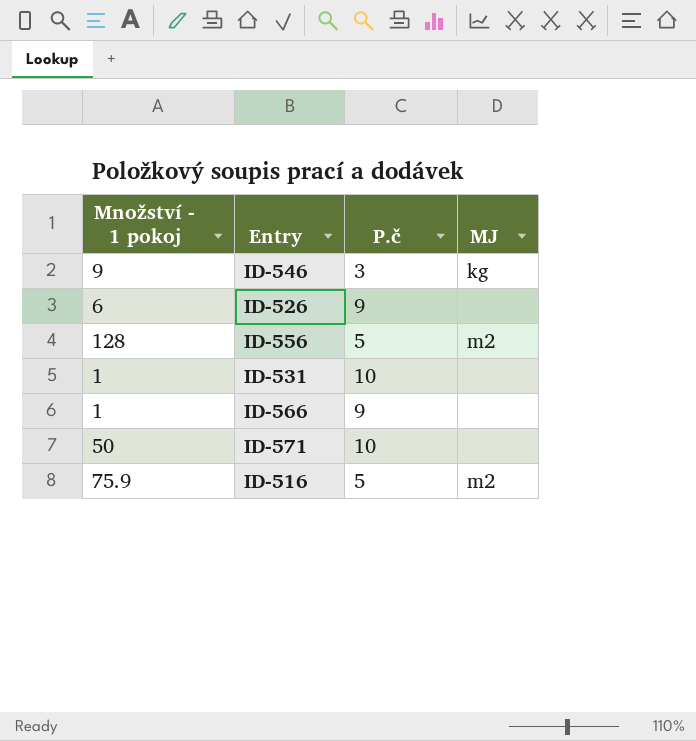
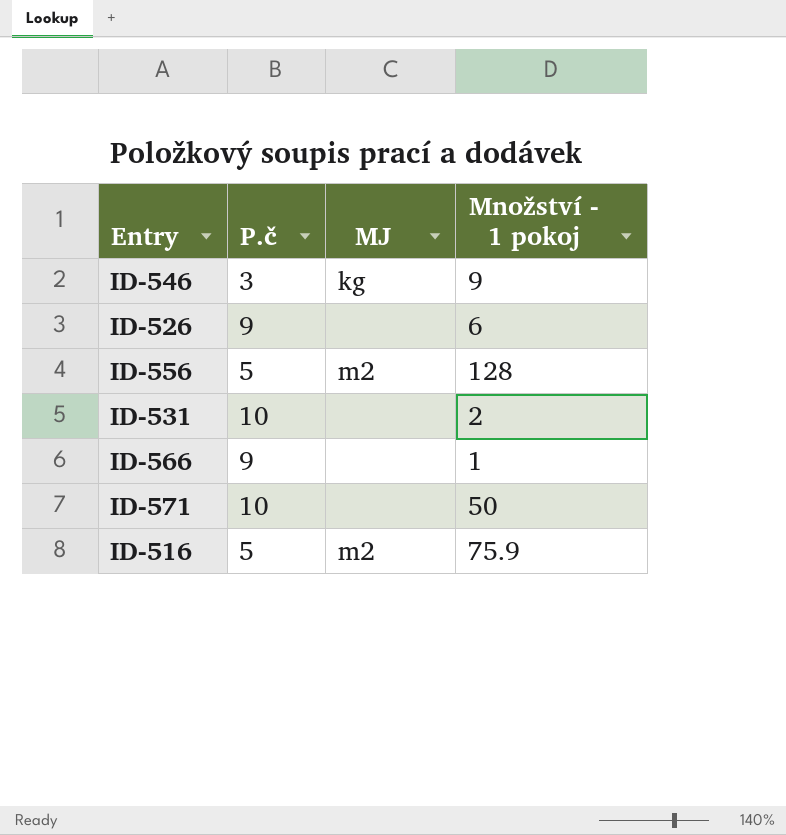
column Množství - 1 pokoj | position: 1 -> 4
ID-531 | Množství - 1 pokoj: 1 -> 2

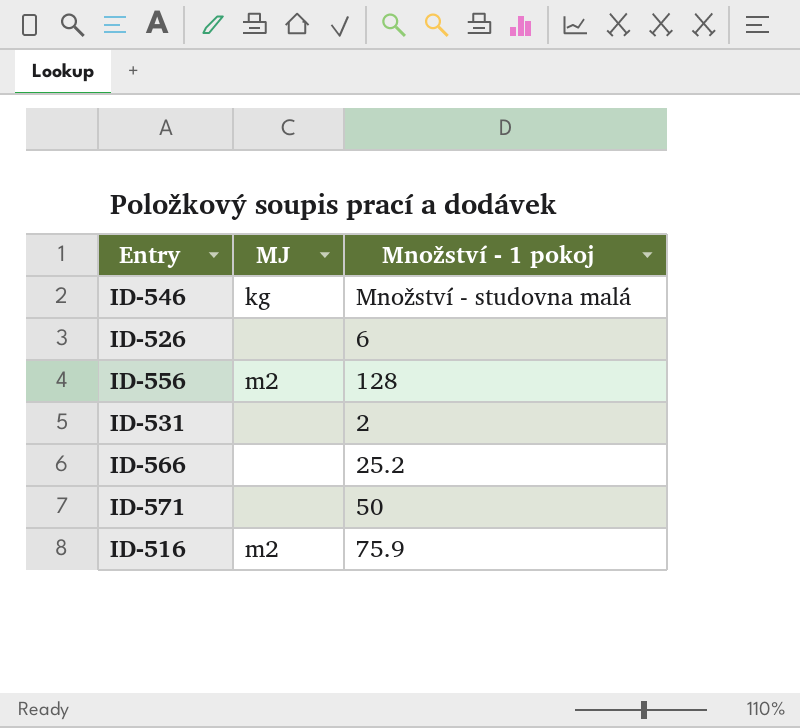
column P.č | position: 2 -> none
ID-546 | Množství - 1 pokoj: 9 -> Množství - studovna malá
ID-566 | Množství - 1 pokoj: 1 -> 25.2

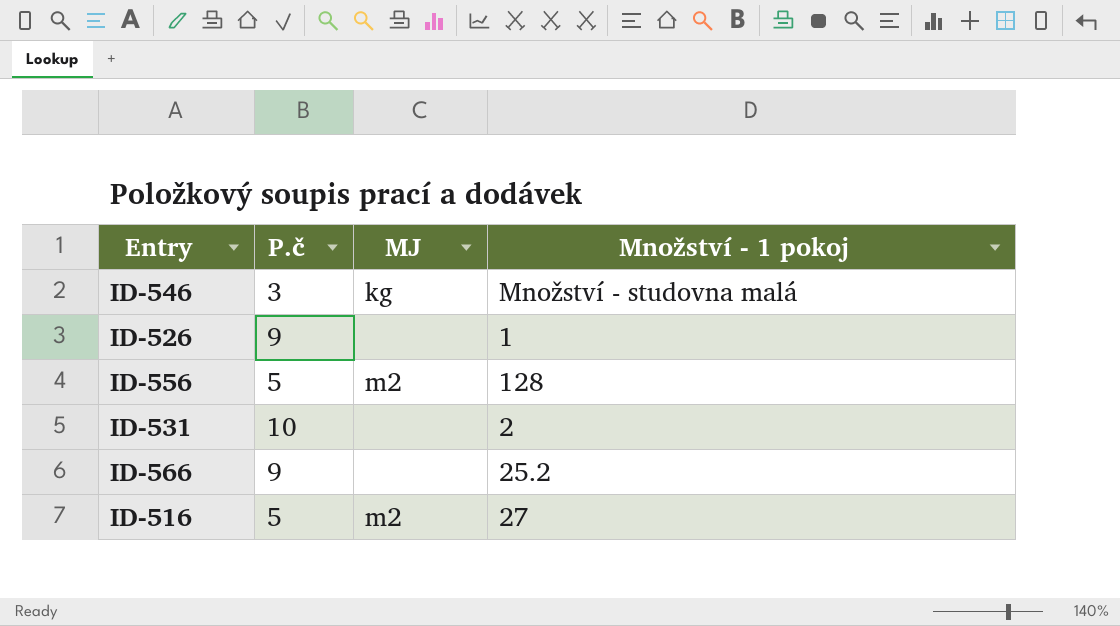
column P.č | position: none -> 2
row ID-571: none | 50 -> none
ID-526 | Množství - 1 pokoj: 6 -> 1
ID-516 | Množství - 1 pokoj: 75.9 -> 27

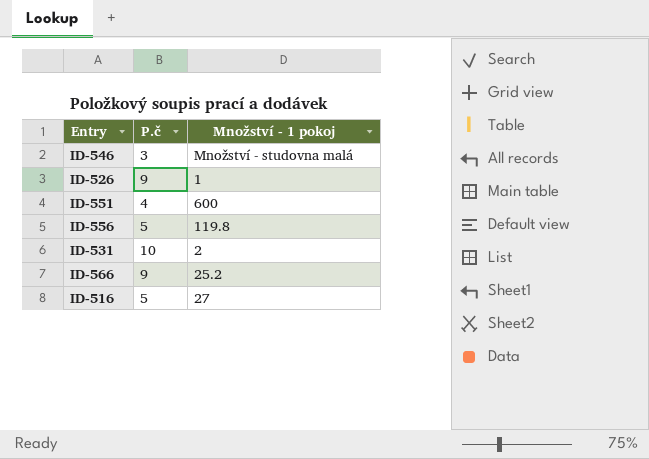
column MJ | position: 3 -> none
row ID-551: none -> 4 | 600
ID-556 | Množství - 1 pokoj: 128 -> 119.8

